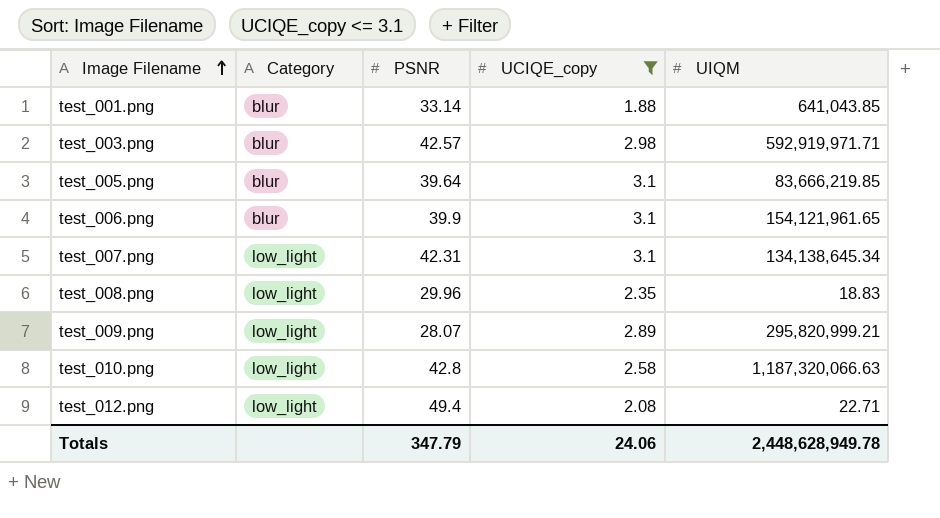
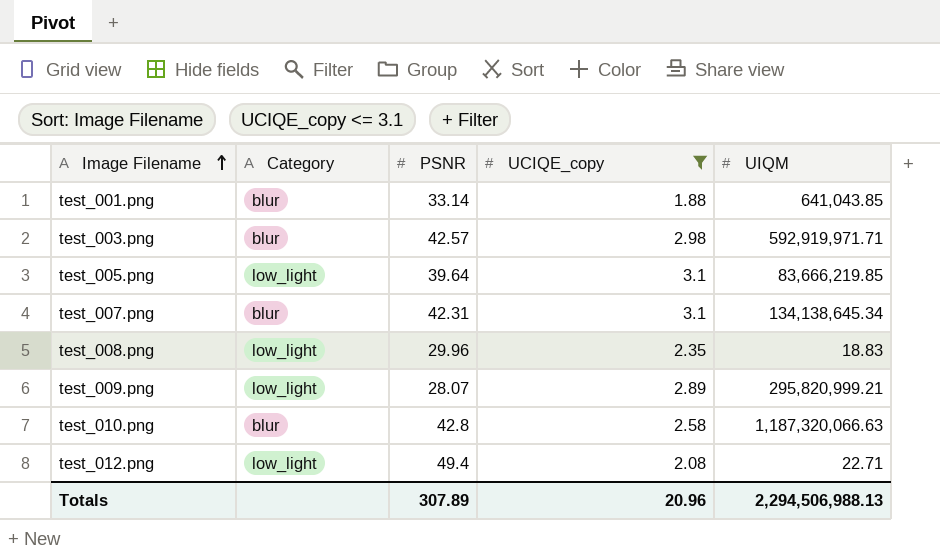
row test_006.png: blur | 39.9 | 3.1 | 154,121,961.65 -> none
test_005.png | Category: blur -> low_light
test_007.png | Category: low_light -> blur
test_010.png | Category: low_light -> blur
Totals | PSNR: 347.79 -> 307.89
Totals | UCIQE_copy: 24.06 -> 20.96
Totals | UIQM: 2,448,628,949.78 -> 2,294,506,988.13

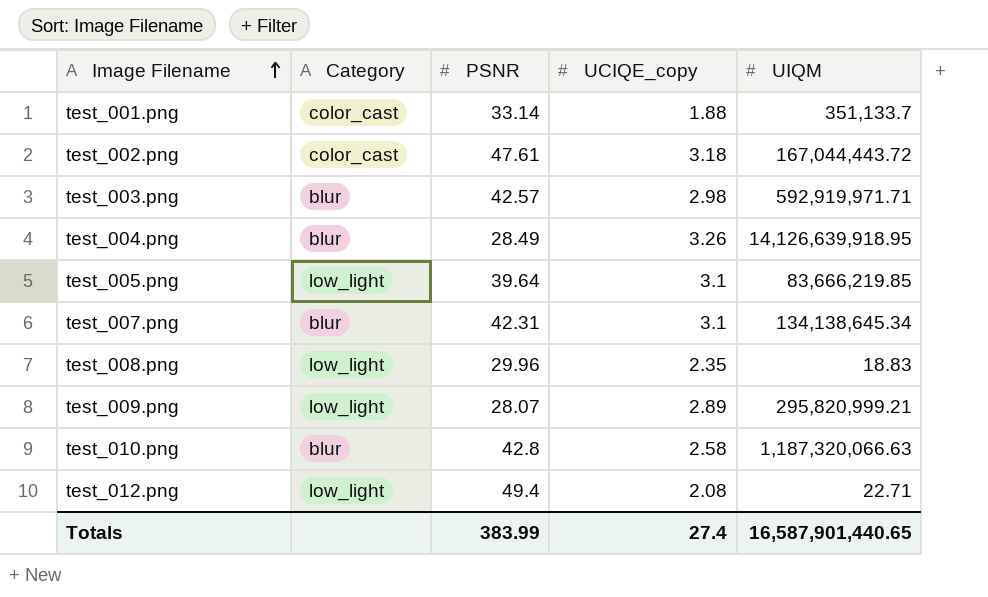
filter: UCIQE_copy <= 3.1 -> none
test_001.png | Category: blur -> color_cast
test_001.png | UIQM: 641,043.85 -> 351,133.7
Totals | PSNR: 307.89 -> 383.99
Totals | UCIQE_copy: 20.96 -> 27.4
Totals | UIQM: 2,294,506,988.13 -> 16,587,901,440.65

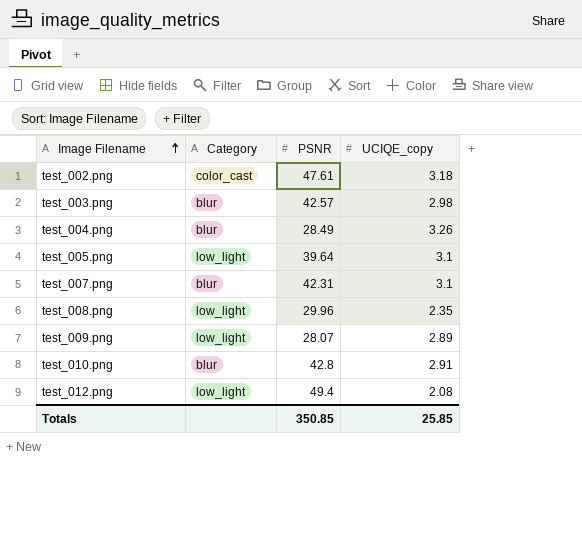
column UIQM | position: 5 -> none
row test_001.png: color_cast | 33.14 | 1.88 | 351,133.7 -> none
test_010.png | UCIQE_copy: 2.58 -> 2.91
Totals | PSNR: 383.99 -> 350.85
Totals | UCIQE_copy: 27.4 -> 25.85

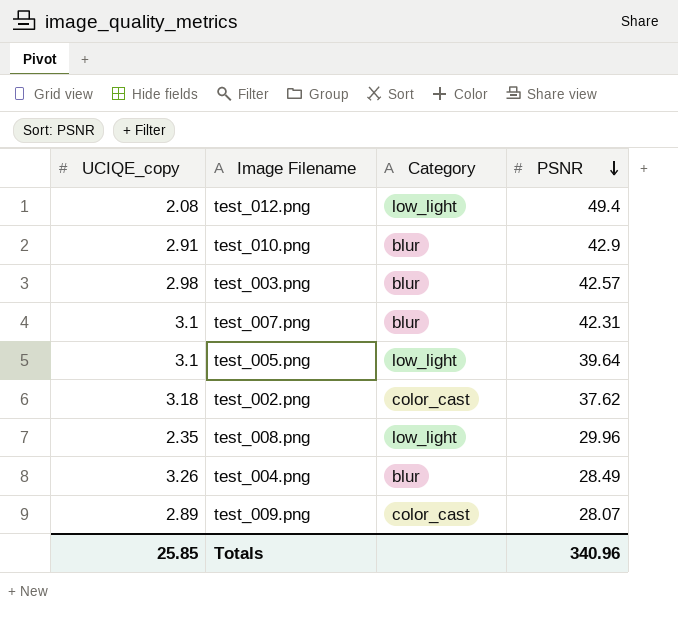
row order: Image Filename ascending -> PSNR descending
column UCIQE_copy | position: 4 -> 1
test_010.png | PSNR: 42.8 -> 42.9
test_002.png | PSNR: 47.61 -> 37.62
test_009.png | Category: low_light -> color_cast
Totals | PSNR: 350.85 -> 340.96

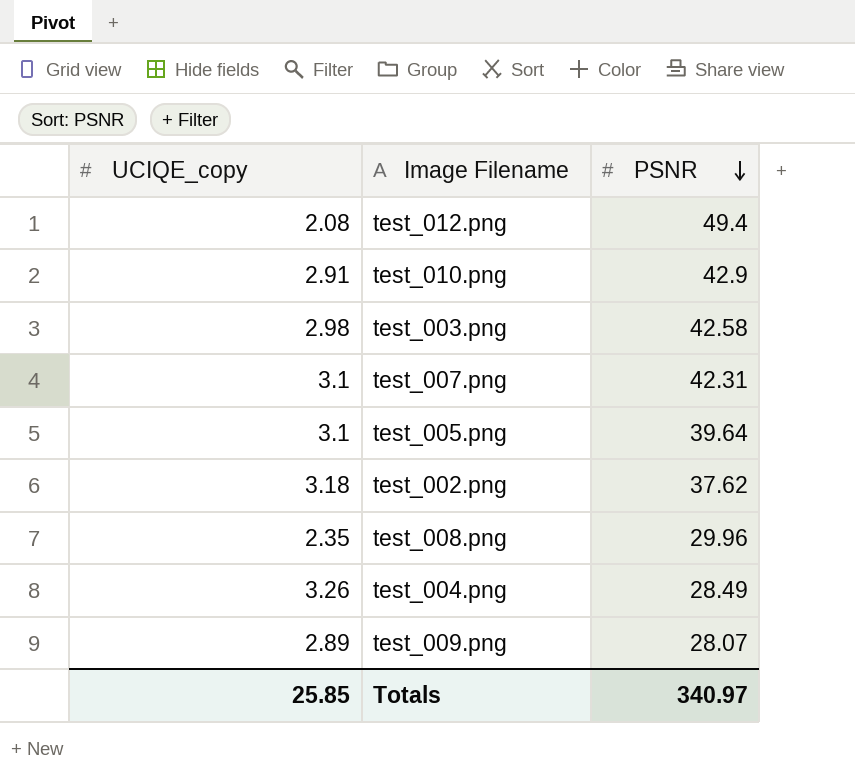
column Category | position: 3 -> none
test_003.png | PSNR: 42.57 -> 42.58
Totals | PSNR: 340.96 -> 340.97

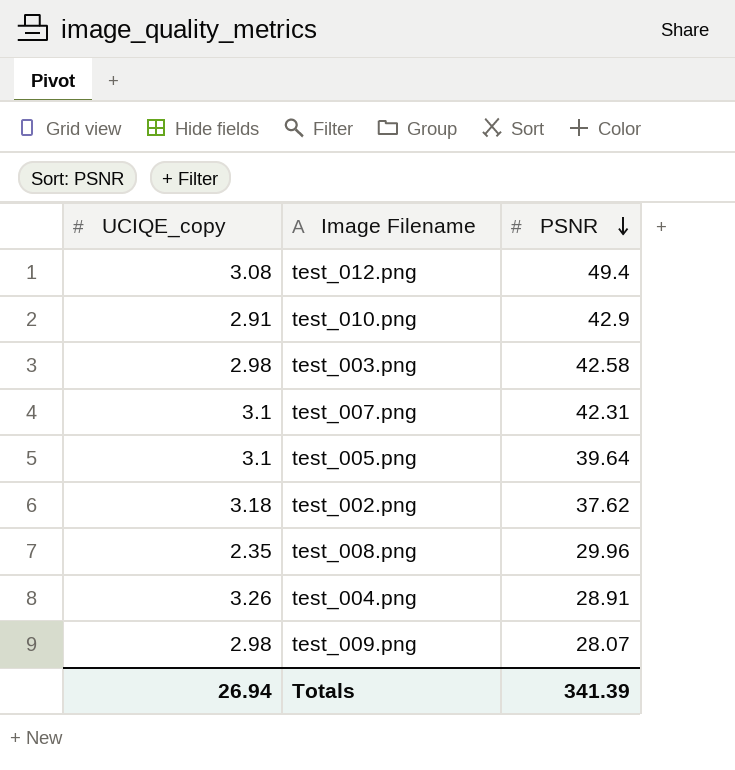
test_012.png | UCIQE_copy: 2.08 -> 3.08
test_004.png | PSNR: 28.49 -> 28.91
test_009.png | UCIQE_copy: 2.89 -> 2.98
Totals | UCIQE_copy: 25.85 -> 26.94
Totals | PSNR: 340.97 -> 341.39

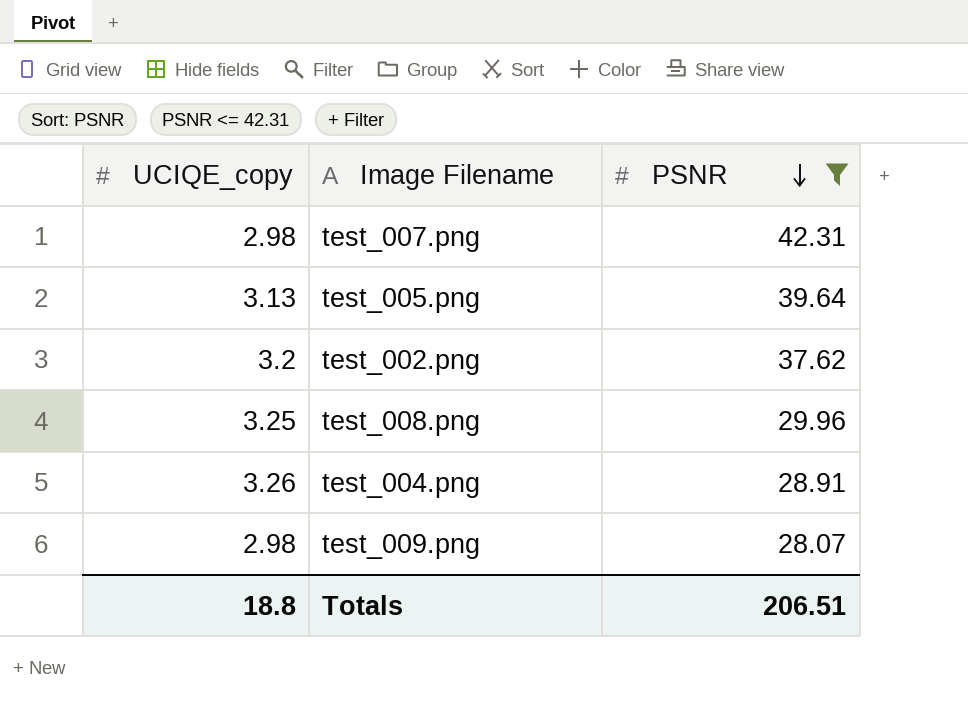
filter: none -> PSNR <= 42.31
test_007.png | UCIQE_copy: 3.1 -> 2.98
test_005.png | UCIQE_copy: 3.1 -> 3.13
test_002.png | UCIQE_copy: 3.18 -> 3.2
test_008.png | UCIQE_copy: 2.35 -> 3.25
Totals | UCIQE_copy: 26.94 -> 18.8
Totals | PSNR: 341.39 -> 206.51

